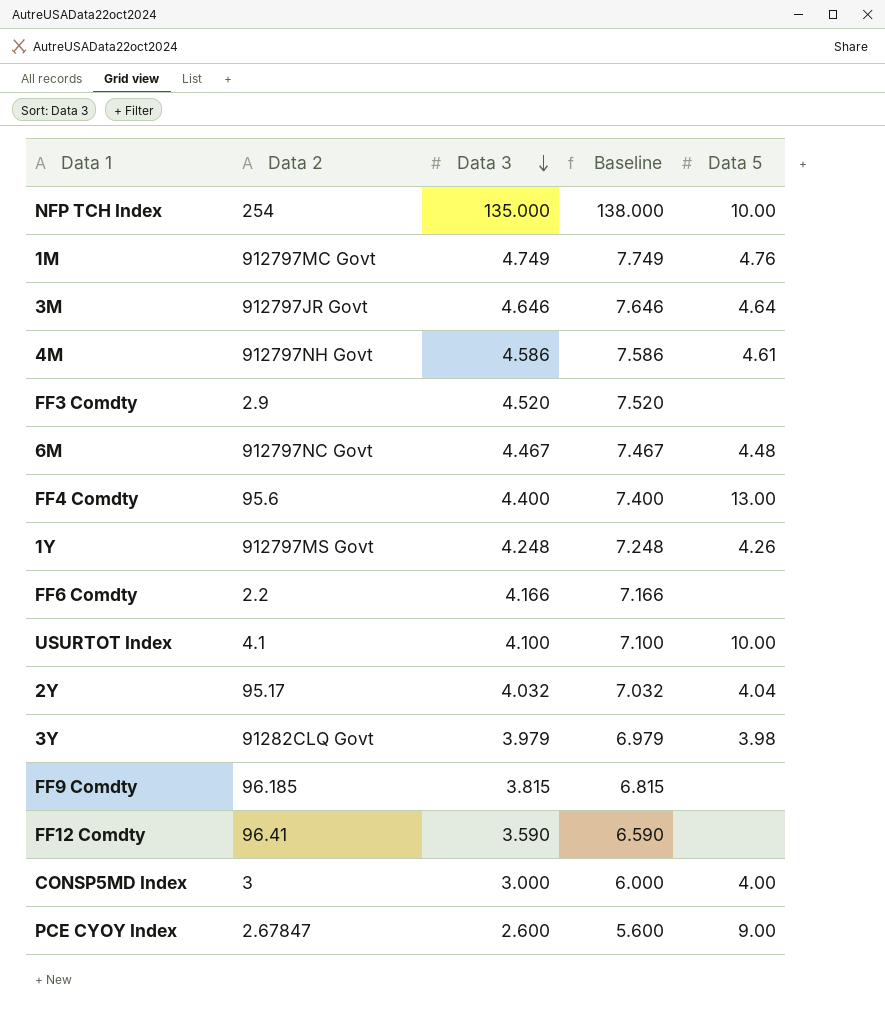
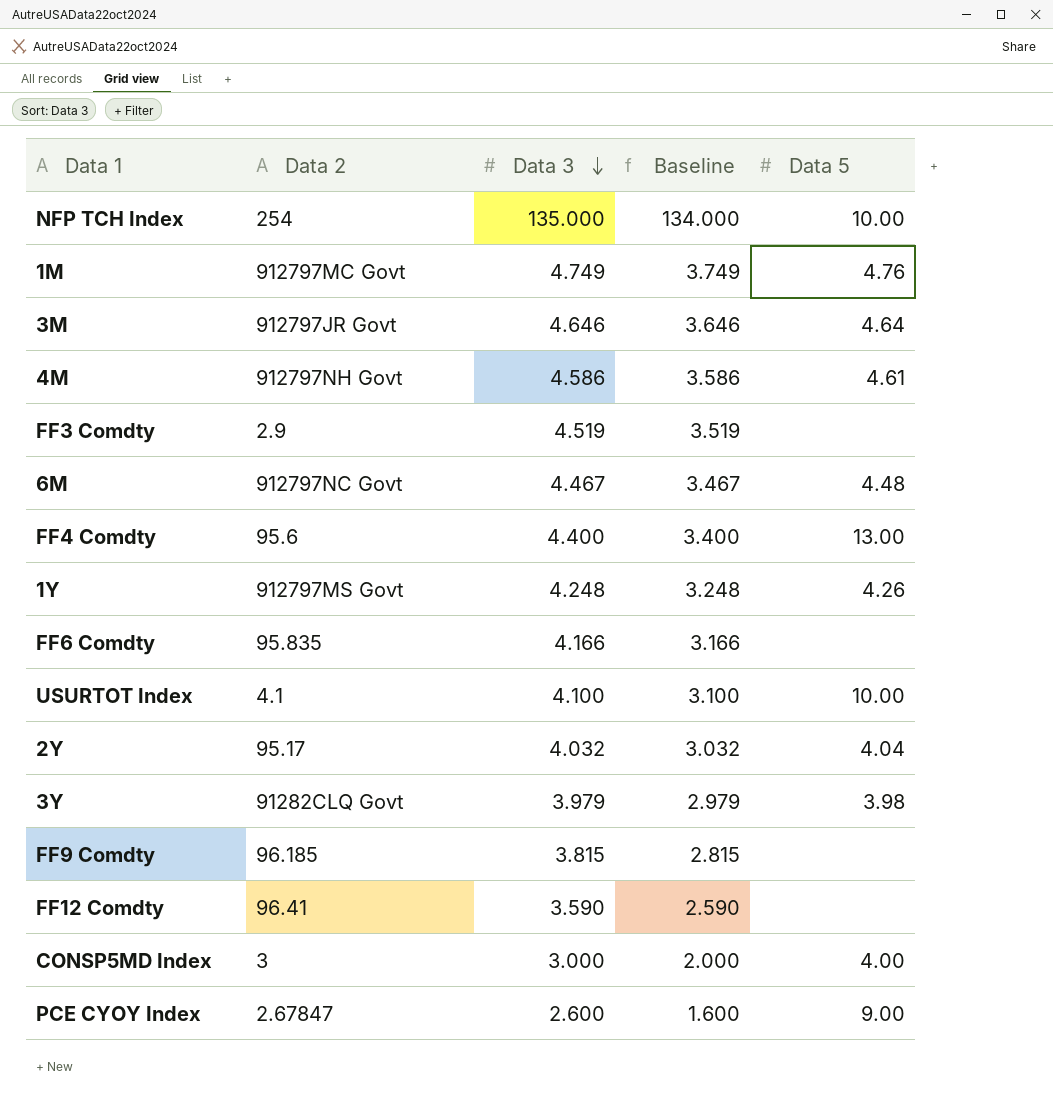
column Baseline | formula: [Data 3] + 3 -> [Data 3] - 1
FF3 Comdty | Data 3: 4.520 -> 4.519
FF6 Comdty | Data 2: 2.2 -> 95.835

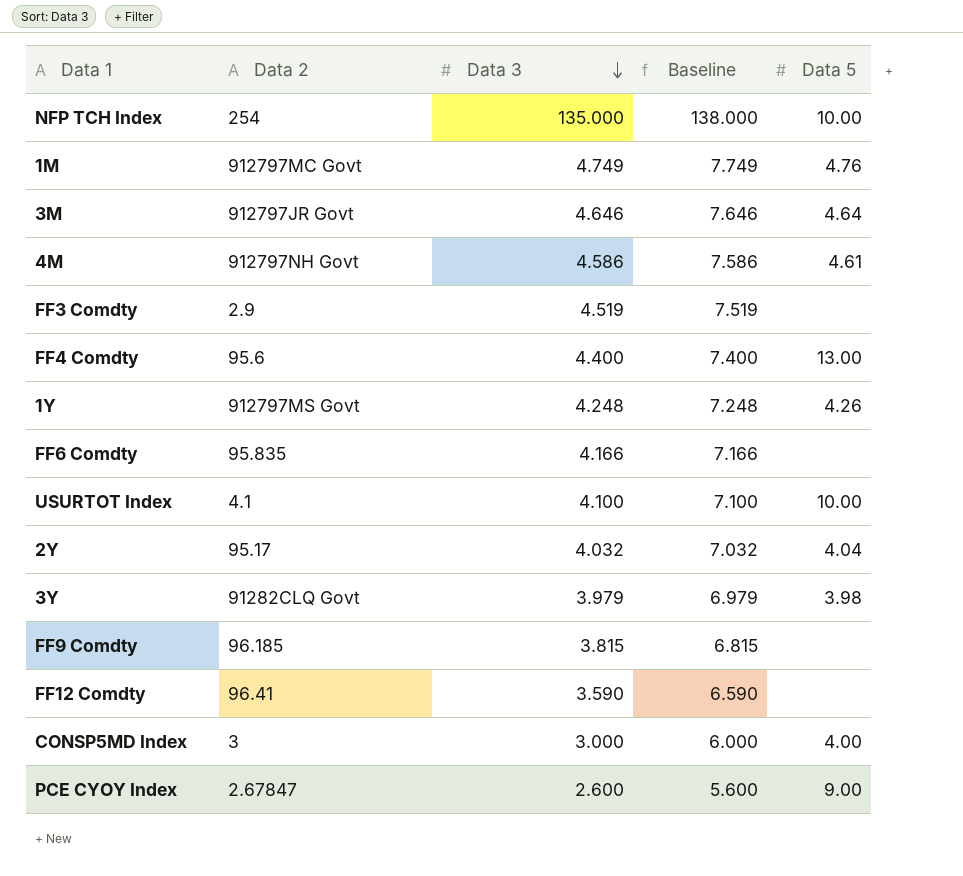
column Baseline | formula: [Data 3] - 1 -> [Data 3] + 3
row 6M: 912797NC Govt | 4.467 | 3.467 | 4.48 -> none

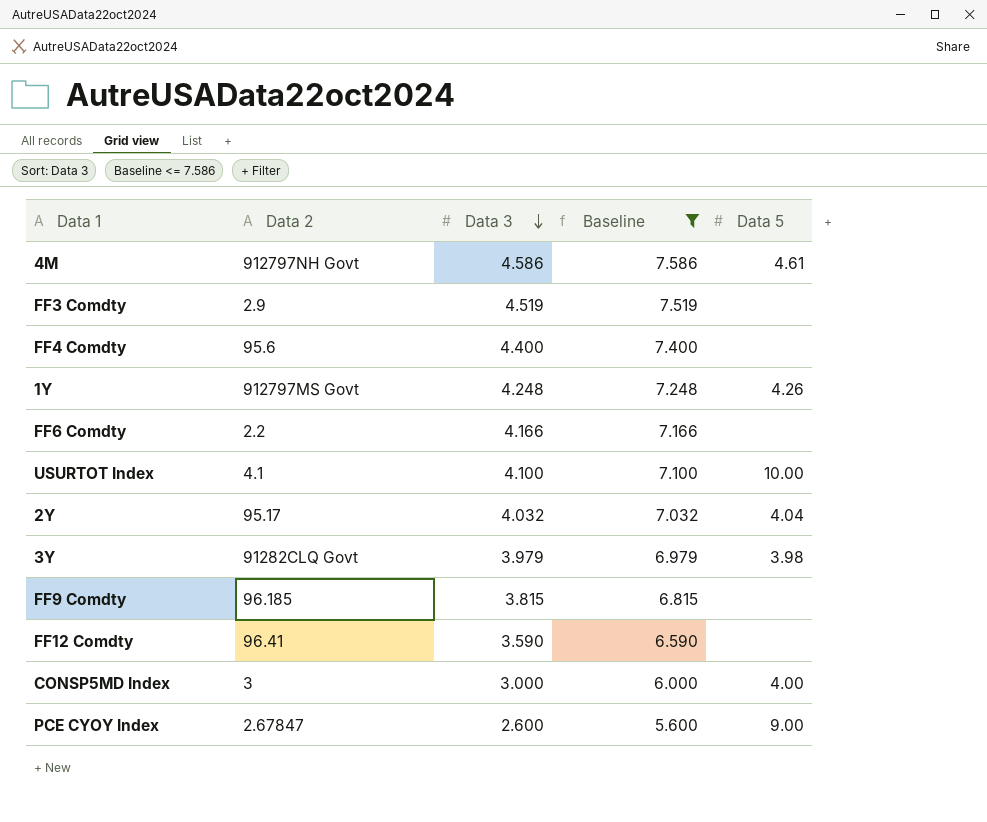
filter: none -> Baseline <= 7.586
FF4 Comdty | Data 5: 13.00 -> none
FF6 Comdty | Data 2: 95.835 -> 2.2

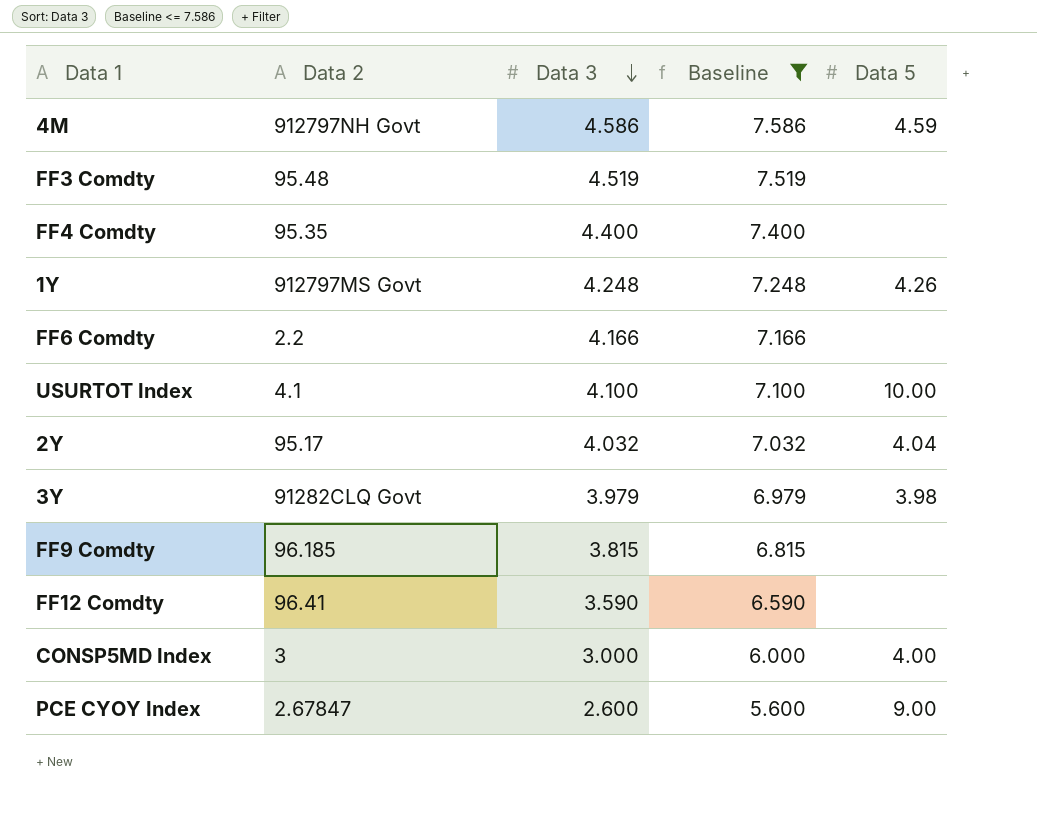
4M | Data 5: 4.61 -> 4.59
FF3 Comdty | Data 2: 2.9 -> 95.48
FF4 Comdty | Data 2: 95.6 -> 95.35

